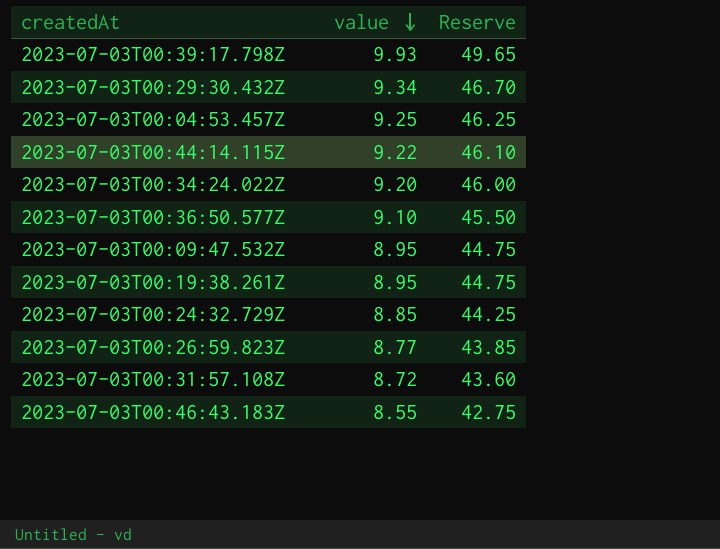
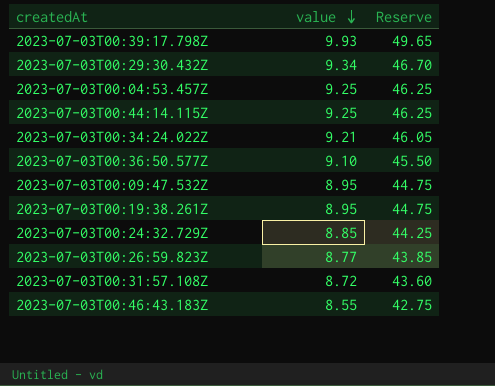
2023-07-03T00:44:14.115Z | value: 9.22 -> 9.25
2023-07-03T00:44:14.115Z | Reserve: 46.10 -> 46.25
2023-07-03T00:34:24.022Z | value: 9.20 -> 9.21
2023-07-03T00:34:24.022Z | Reserve: 46.00 -> 46.05

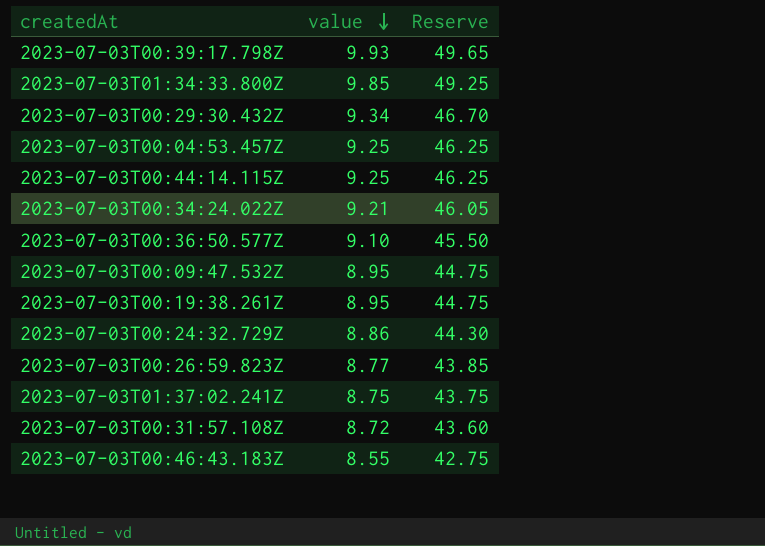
row 2023-07-03T01:34:33.800Z: none -> 9.85 | 49.25
2023-07-03T00:24:32.729Z | value: 8.85 -> 8.86
2023-07-03T00:24:32.729Z | Reserve: 44.25 -> 44.30
row 2023-07-03T01:37:02.241Z: none -> 8.75 | 43.75

